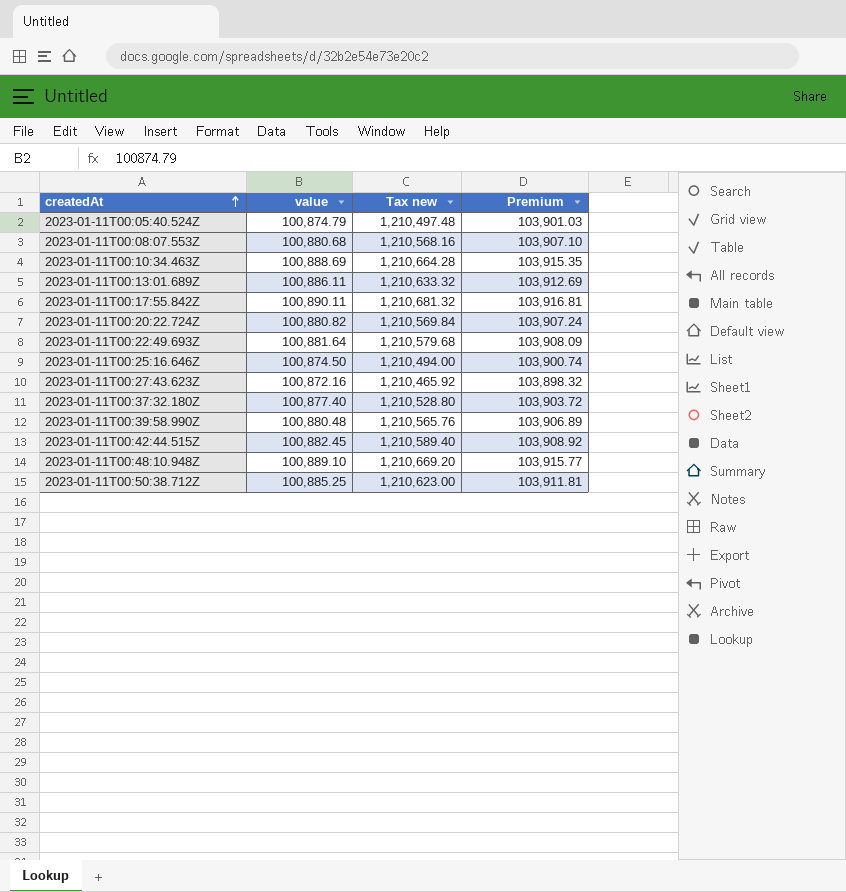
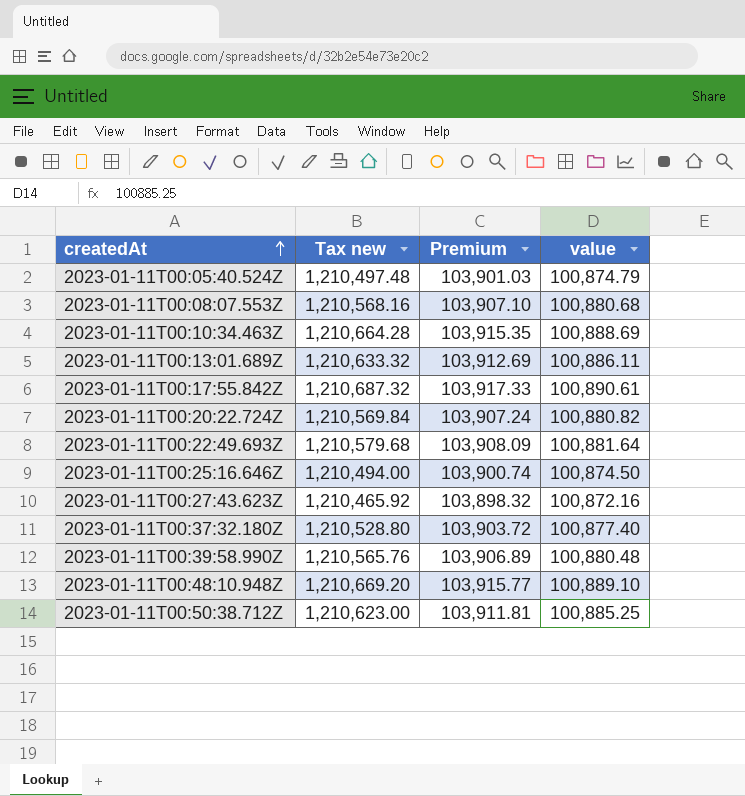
column value | position: 2 -> 4
row 2023-01-11T00:42:44.515Z: 100,882.45 | 1,210,589.40 | 103,908.92 -> none
2023-01-11T00:17:55.842Z | Tax new: 1,210,681.32 -> 1,210,687.32
2023-01-11T00:17:55.842Z | Premium: 103,916.81 -> 103,917.33
2023-01-11T00:17:55.842Z | value: 100,890.11 -> 100,890.61

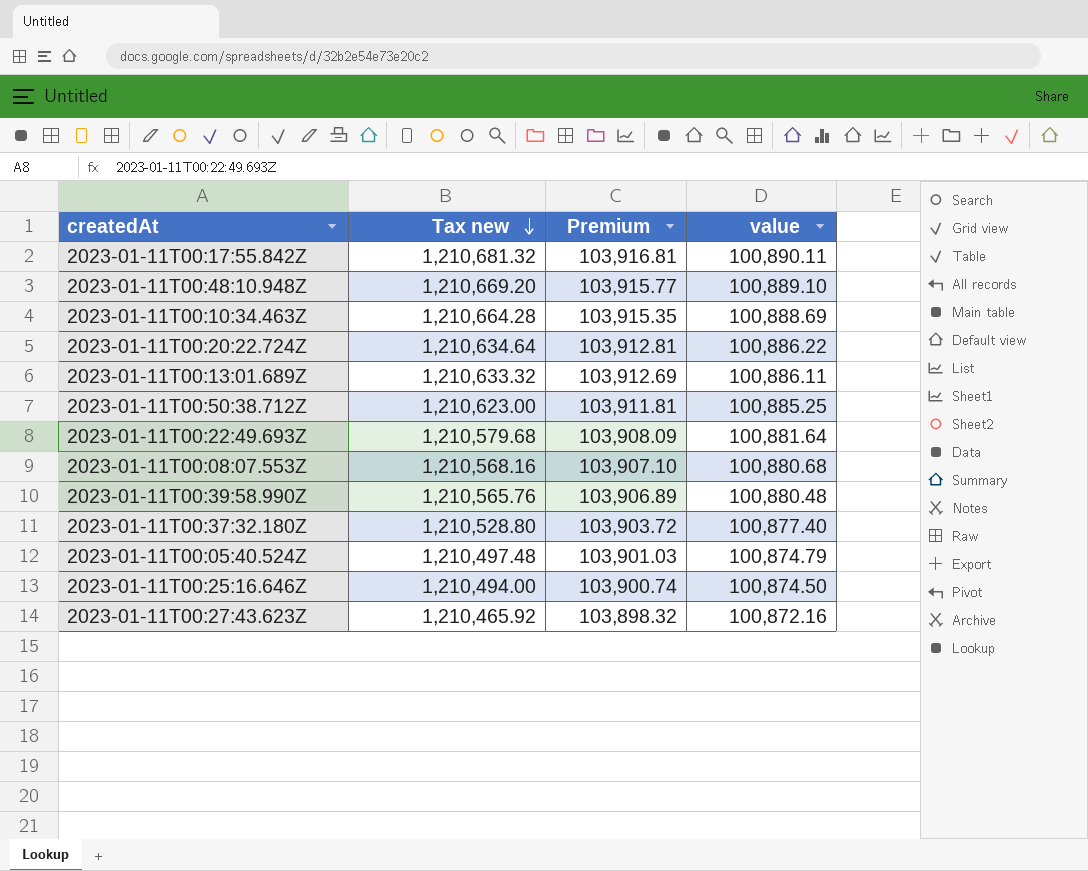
row order: createdAt ascending -> Tax new descending
2023-01-11T00:17:55.842Z | Tax new: 1,210,687.32 -> 1,210,681.32
2023-01-11T00:17:55.842Z | Premium: 103,917.33 -> 103,916.81
2023-01-11T00:17:55.842Z | value: 100,890.61 -> 100,890.11
2023-01-11T00:20:22.724Z | Tax new: 1,210,569.84 -> 1,210,634.64
2023-01-11T00:20:22.724Z | Premium: 103,907.24 -> 103,912.81
2023-01-11T00:20:22.724Z | value: 100,880.82 -> 100,886.22

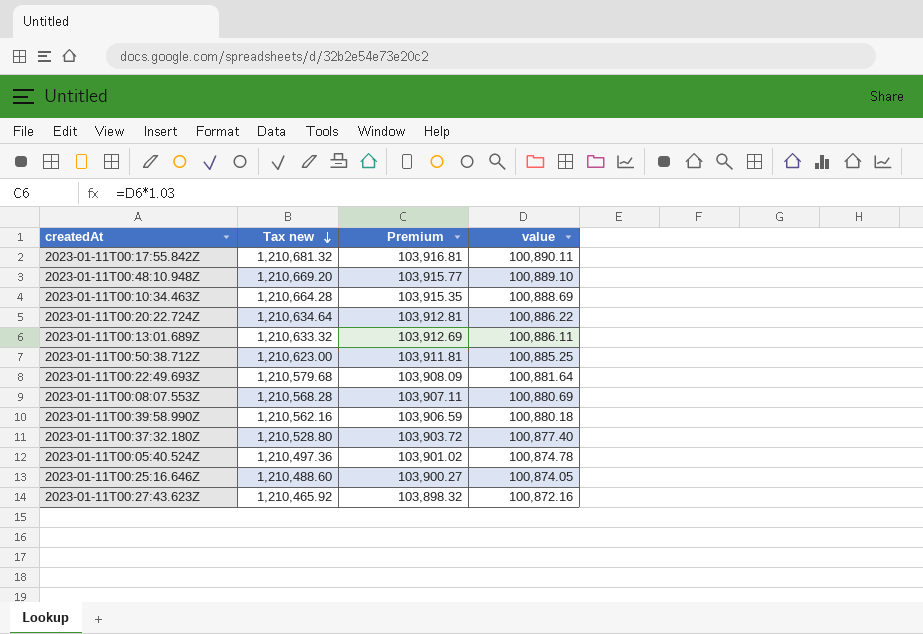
2023-01-11T00:08:07.553Z | Tax new: 1,210,568.16 -> 1,210,568.28
2023-01-11T00:08:07.553Z | Premium: 103,907.10 -> 103,907.11
2023-01-11T00:08:07.553Z | value: 100,880.68 -> 100,880.69
2023-01-11T00:39:58.990Z | Tax new: 1,210,565.76 -> 1,210,562.16
2023-01-11T00:39:58.990Z | Premium: 103,906.89 -> 103,906.59
2023-01-11T00:39:58.990Z | value: 100,880.48 -> 100,880.18
2023-01-11T00:05:40.524Z | Tax new: 1,210,497.48 -> 1,210,497.36
2023-01-11T00:05:40.524Z | Premium: 103,901.03 -> 103,901.02
2023-01-11T00:05:40.524Z | value: 100,874.79 -> 100,874.78
2023-01-11T00:25:16.646Z | Tax new: 1,210,494.00 -> 1,210,488.60
2023-01-11T00:25:16.646Z | Premium: 103,900.74 -> 103,900.27
2023-01-11T00:25:16.646Z | value: 100,874.50 -> 100,874.05

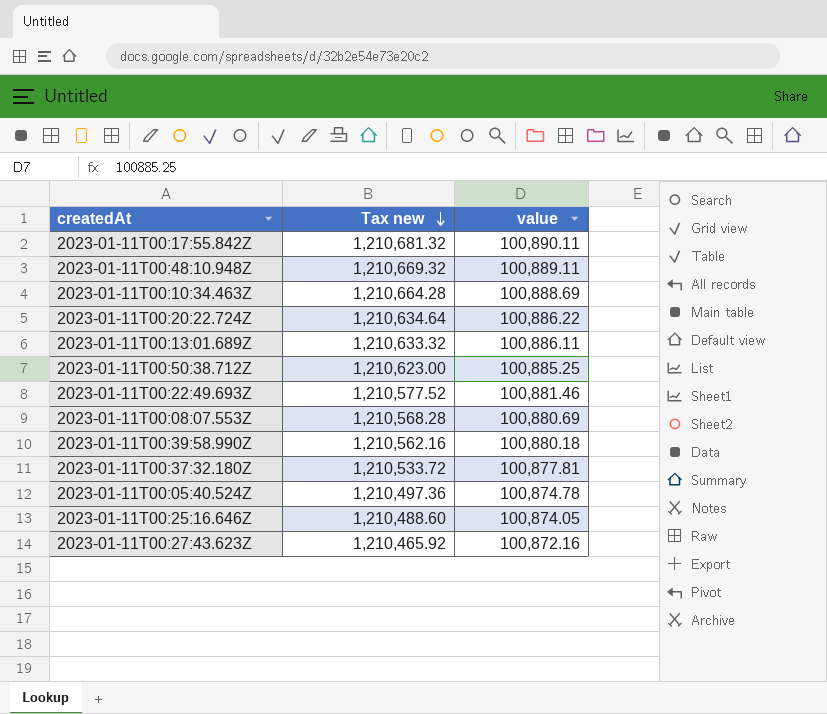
column Premium | formula: [value] * 1.03 -> none
2023-01-11T00:48:10.948Z | Tax new: 1,210,669.20 -> 1,210,669.32
2023-01-11T00:48:10.948Z | value: 100,889.10 -> 100,889.11
2023-01-11T00:22:49.693Z | Tax new: 1,210,579.68 -> 1,210,577.52
2023-01-11T00:22:49.693Z | value: 100,881.64 -> 100,881.46
2023-01-11T00:37:32.180Z | Tax new: 1,210,528.80 -> 1,210,533.72
2023-01-11T00:37:32.180Z | value: 100,877.40 -> 100,877.81

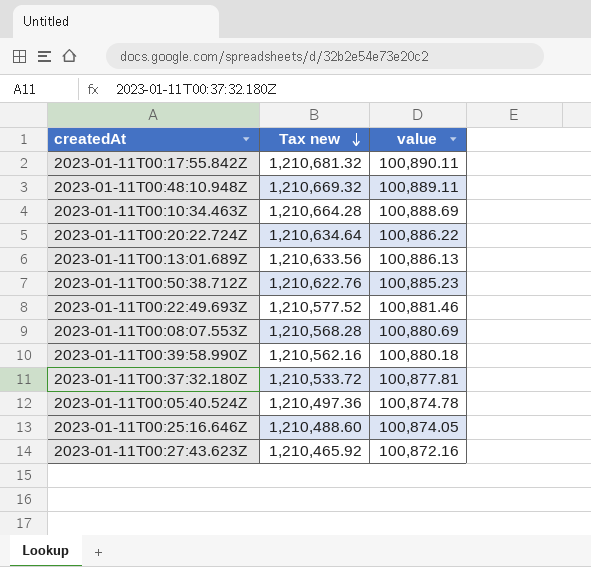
2023-01-11T00:13:01.689Z | Tax new: 1,210,633.32 -> 1,210,633.56
2023-01-11T00:13:01.689Z | value: 100,886.11 -> 100,886.13
2023-01-11T00:50:38.712Z | Tax new: 1,210,623.00 -> 1,210,622.76
2023-01-11T00:50:38.712Z | value: 100,885.25 -> 100,885.23

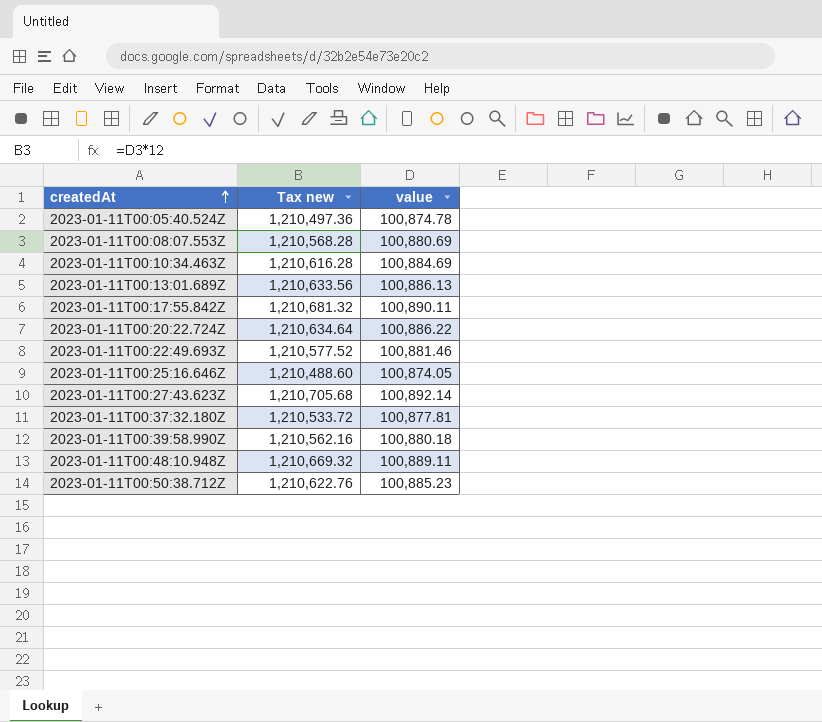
row order: Tax new descending -> createdAt ascending
2023-01-11T00:10:34.463Z | Tax new: 1,210,664.28 -> 1,210,616.28
2023-01-11T00:10:34.463Z | value: 100,888.69 -> 100,884.69
2023-01-11T00:27:43.623Z | Tax new: 1,210,465.92 -> 1,210,705.68
2023-01-11T00:27:43.623Z | value: 100,872.16 -> 100,892.14

